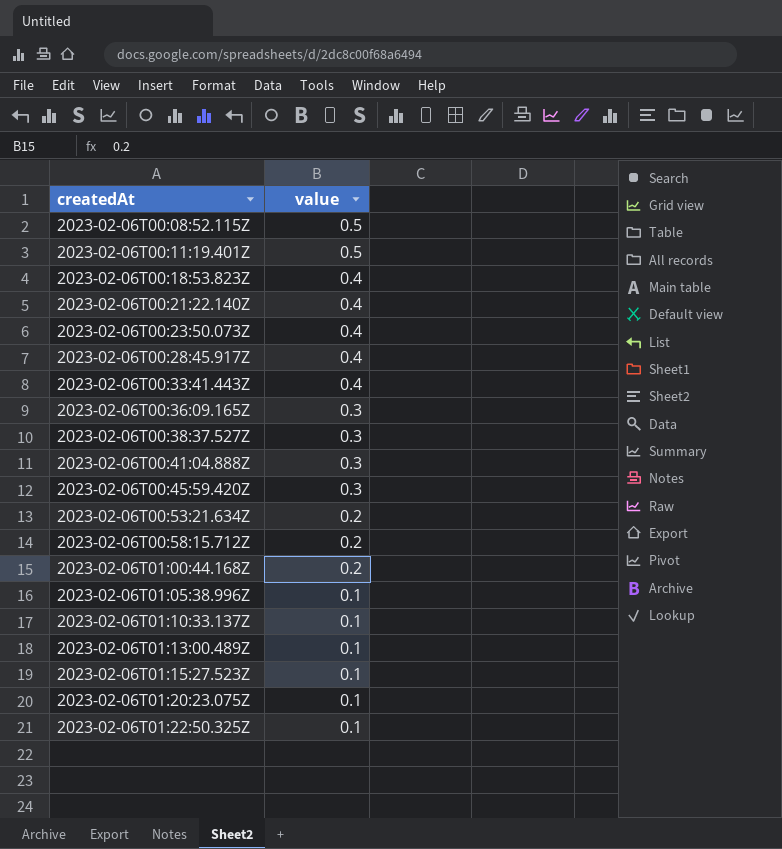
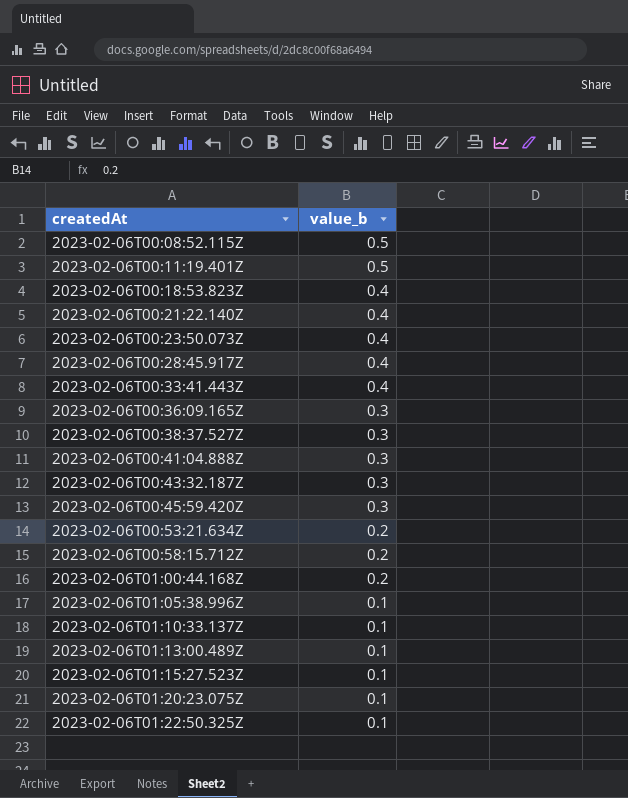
column name: value -> value_b
row 2023-02-06T00:43:32.187Z: none -> 0.3

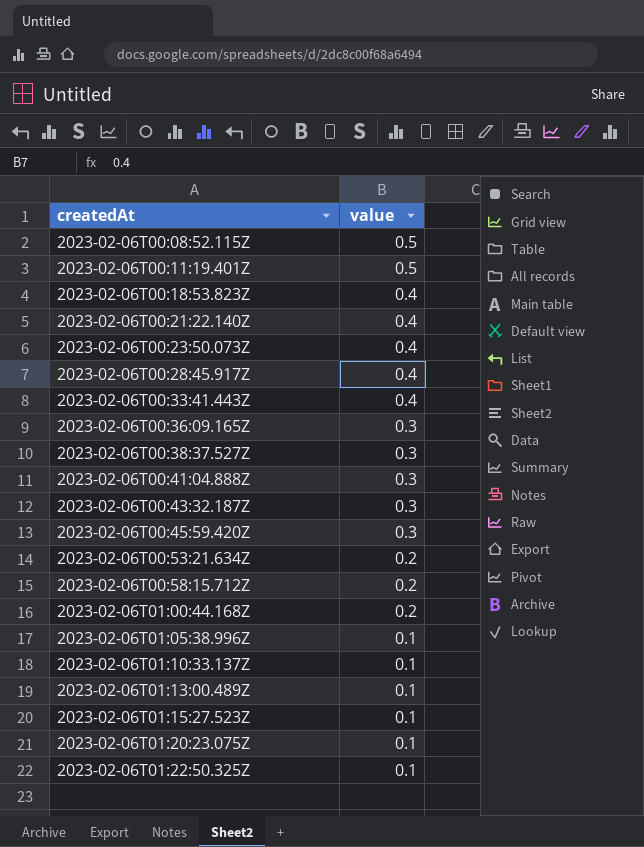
column name: value_b -> value

